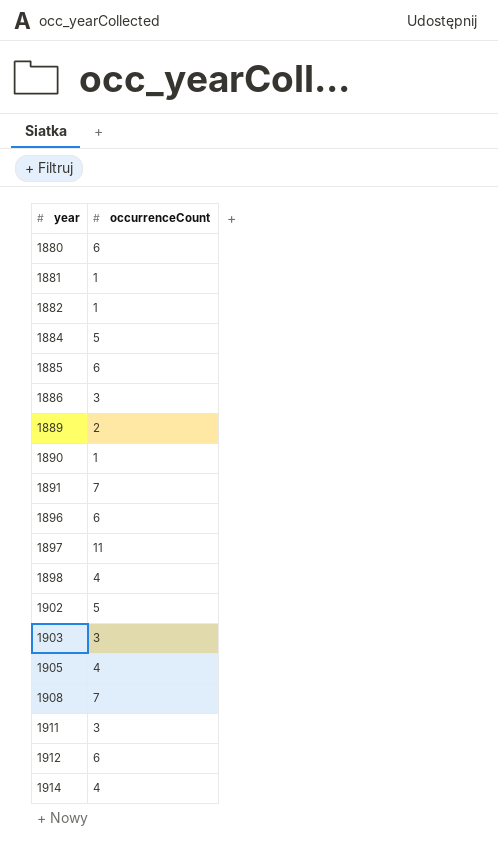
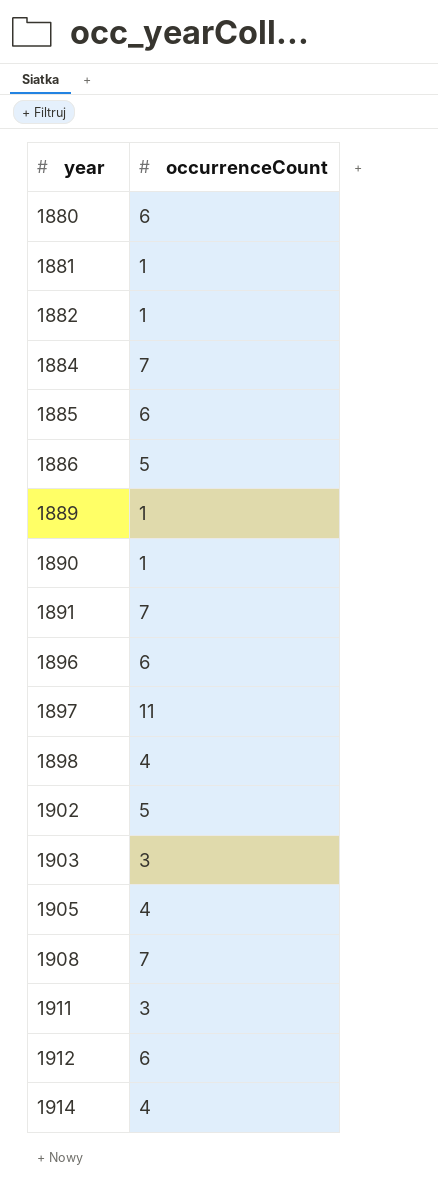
1884 | occurrenceCount: 5 -> 7
1886 | occurrenceCount: 3 -> 5
1889 | occurrenceCount: 2 -> 1

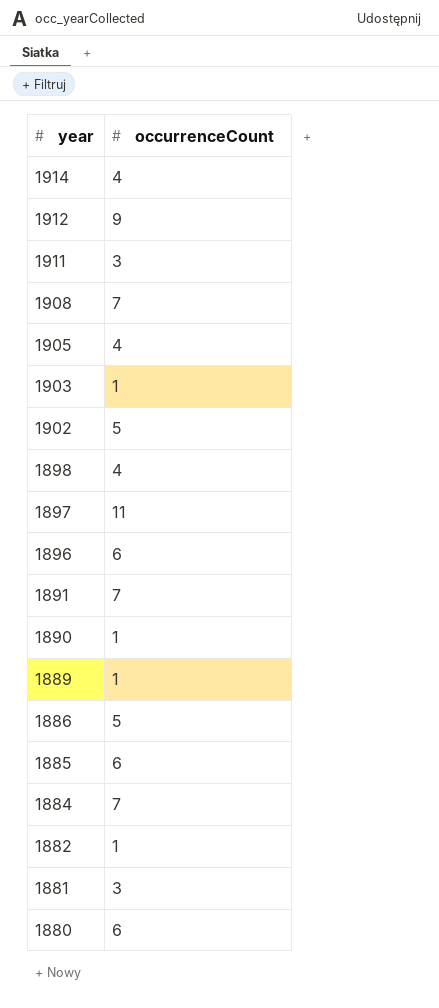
row order: year ascending -> year descending
1912 | occurrenceCount: 6 -> 9
1903 | occurrenceCount: 3 -> 1
1881 | occurrenceCount: 1 -> 3

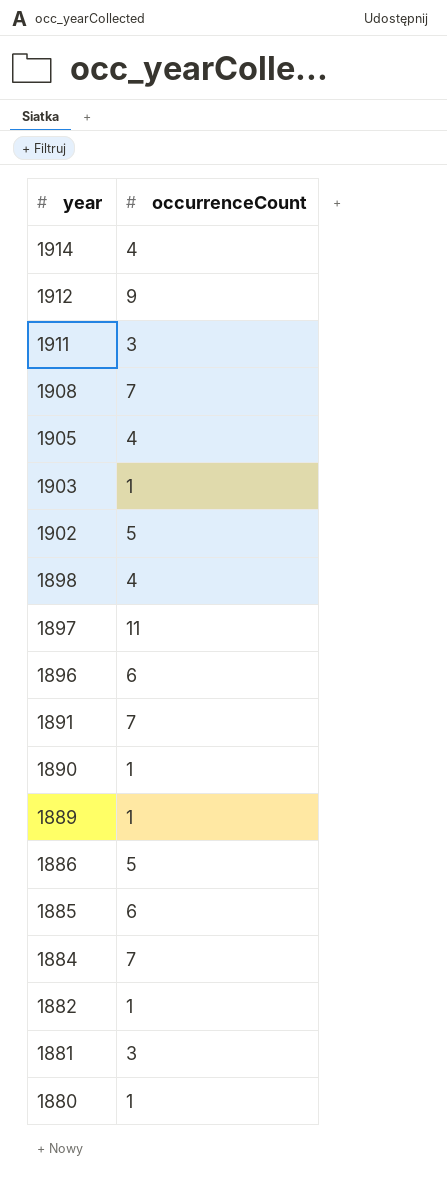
1880 | occurrenceCount: 6 -> 1

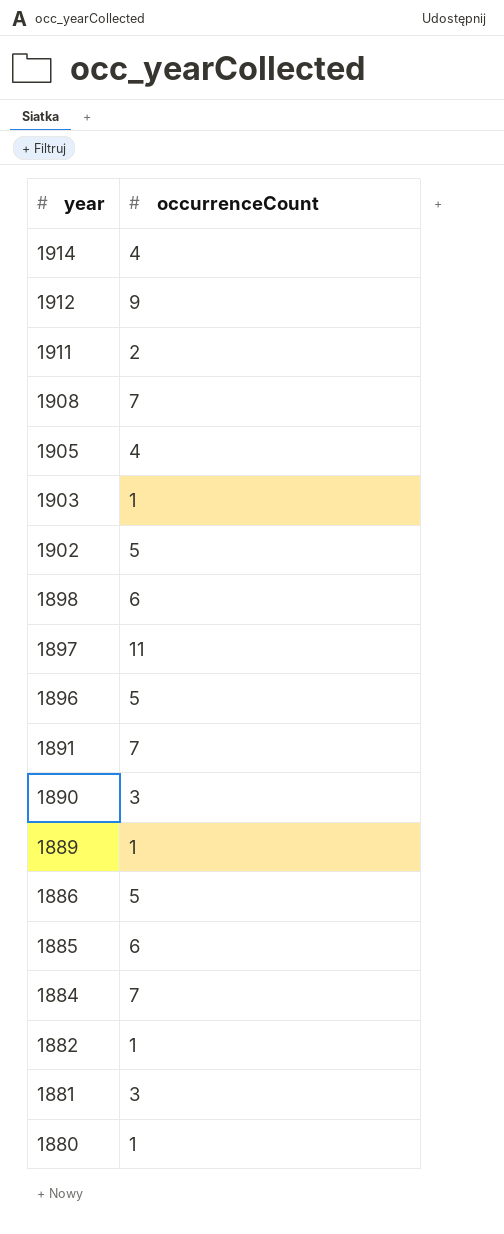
1911 | occurrenceCount: 3 -> 2
1898 | occurrenceCount: 4 -> 6
1896 | occurrenceCount: 6 -> 5
1890 | occurrenceCount: 1 -> 3

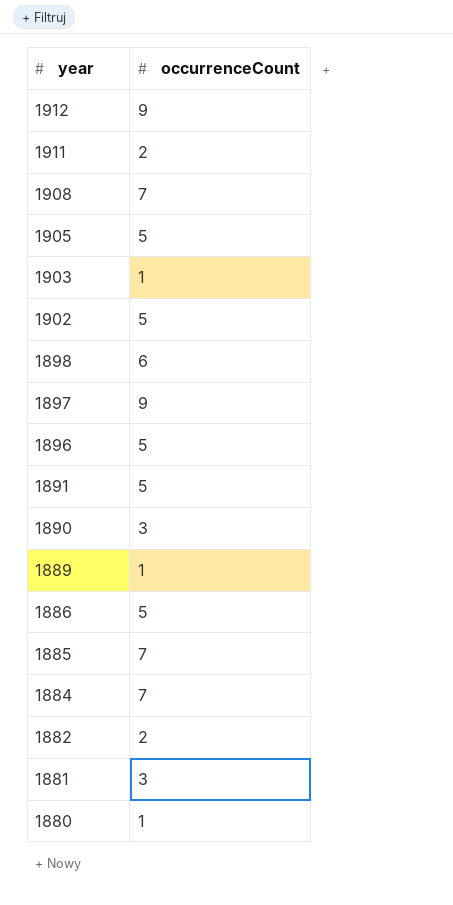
row 1914: 4 -> none
1905 | occurrenceCount: 4 -> 5
1897 | occurrenceCount: 11 -> 9
1891 | occurrenceCount: 7 -> 5
1885 | occurrenceCount: 6 -> 7
1882 | occurrenceCount: 1 -> 2

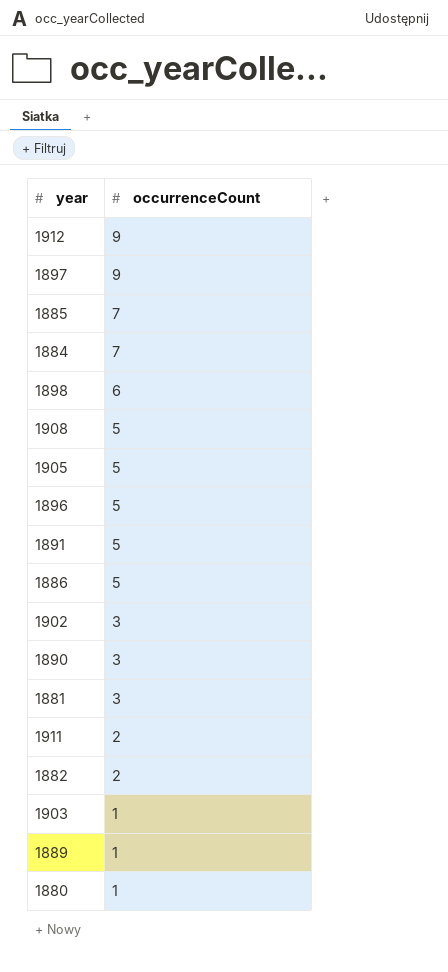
row order: year descending -> occurrenceCount descending
1908 | occurrenceCount: 7 -> 5
1902 | occurrenceCount: 5 -> 3

